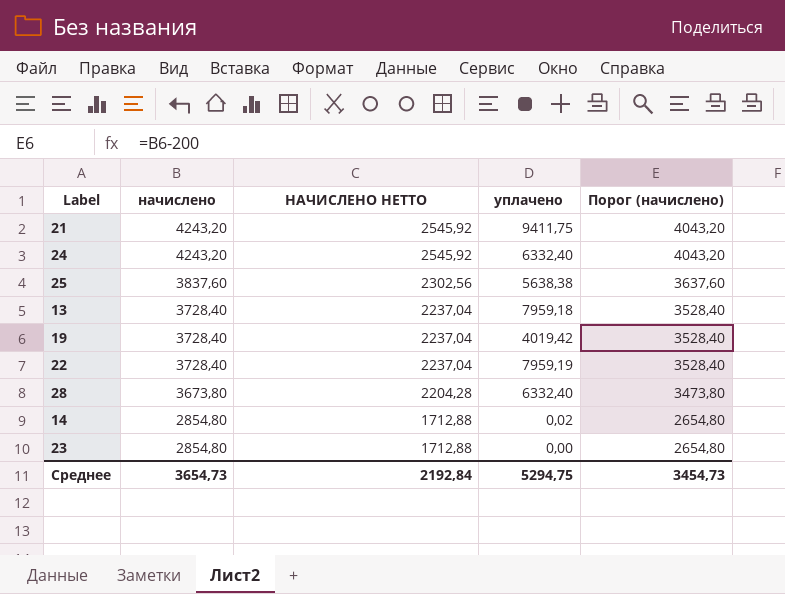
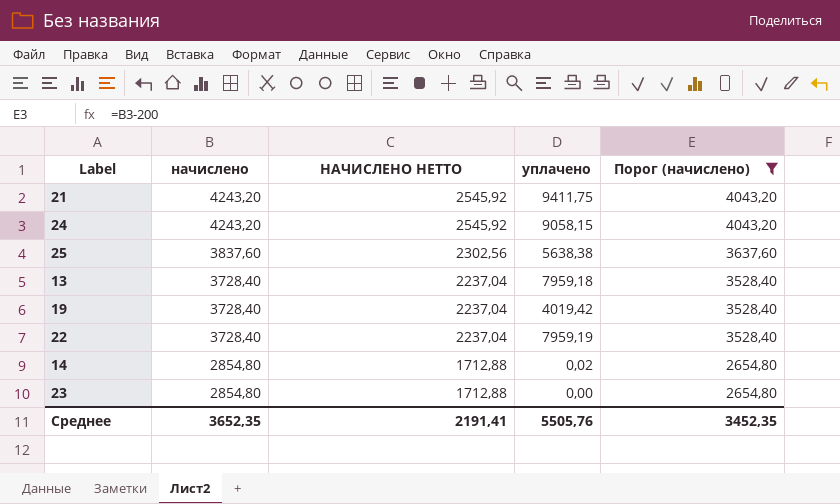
filter: none -> Порог (начислено) != 3473,80
24 | уплачено: 6332,40 -> 9058,15
Среднее | начислено: 3654,73 -> 3652,35
Среднее | НАЧИСЛЕНО НЕТТО: 2192,84 -> 2191,41
Среднее | уплачено: 5294,75 -> 5505,76
Среднее | Порог (начислено): 3454,73 -> 3452,35

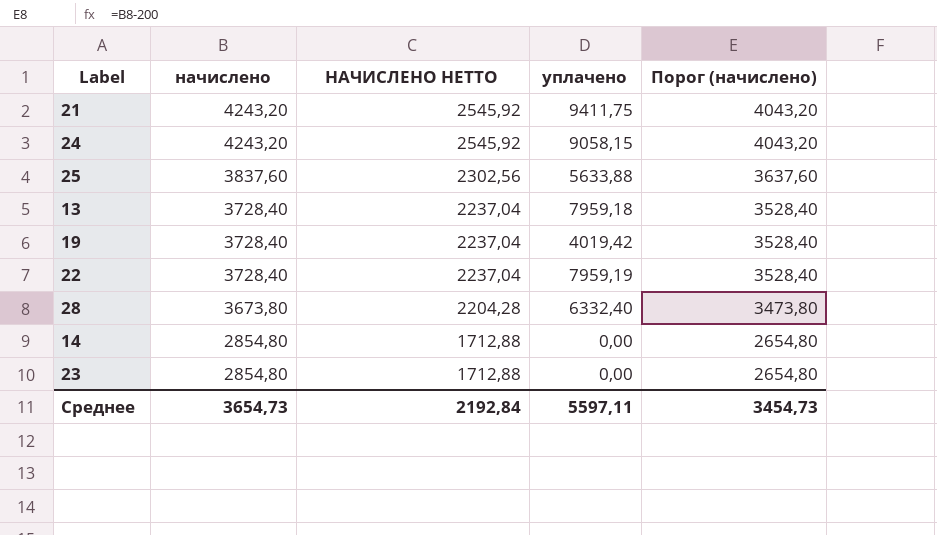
filter: Порог (начислено) != 3473,80 -> none
25 | уплачено: 5638,38 -> 5633,88
14 | уплачено: 0,02 -> 0,00
Среднее | начислено: 3652,35 -> 3654,73
Среднее | НАЧИСЛЕНО НЕТТО: 2191,41 -> 2192,84
Среднее | уплачено: 5505,76 -> 5597,11
Среднее | Порог (начислено): 3452,35 -> 3454,73

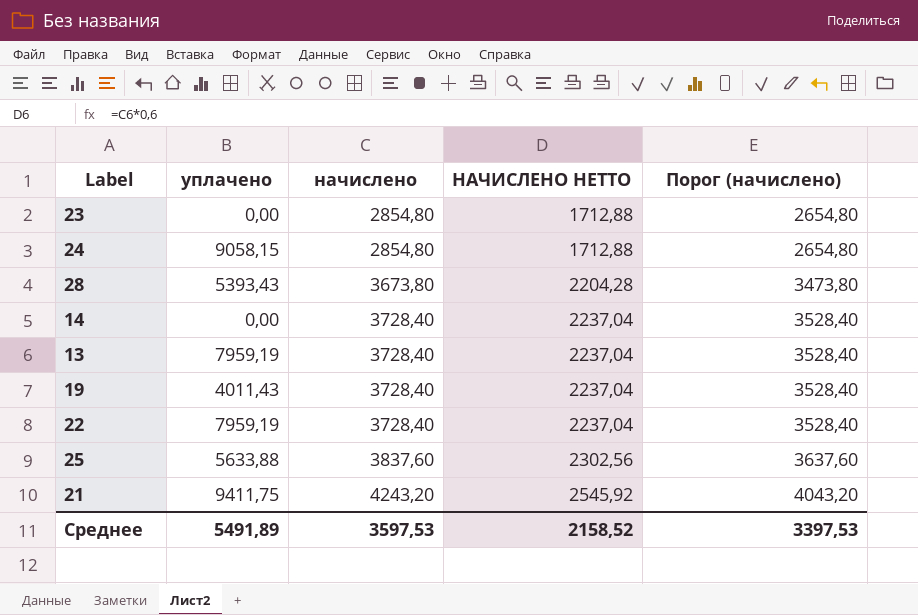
row order: начислено descending -> начислено ascending
column уплачено | position: 4 -> 2
24 | начислено: 4243,20 -> 2854,80
24 | НАЧИСЛЕНО НЕТТО: 2545,92 -> 1712,88
24 | Порог (начислено): 4043,20 -> 2654,80
28 | уплачено: 6332,40 -> 5393,43
14 | начислено: 2854,80 -> 3728,40
14 | НАЧИСЛЕНО НЕТТО: 1712,88 -> 2237,04
14 | Порог (начислено): 2654,80 -> 3528,40
13 | уплачено: 7959,18 -> 7959,19
19 | уплачено: 4019,42 -> 4011,43
Среднее | уплачено: 5597,11 -> 5491,89
Среднее | начислено: 3654,73 -> 3597,53
Среднее | НАЧИСЛЕНО НЕТТО: 2192,84 -> 2158,52
Среднее | Порог (начислено): 3454,73 -> 3397,53

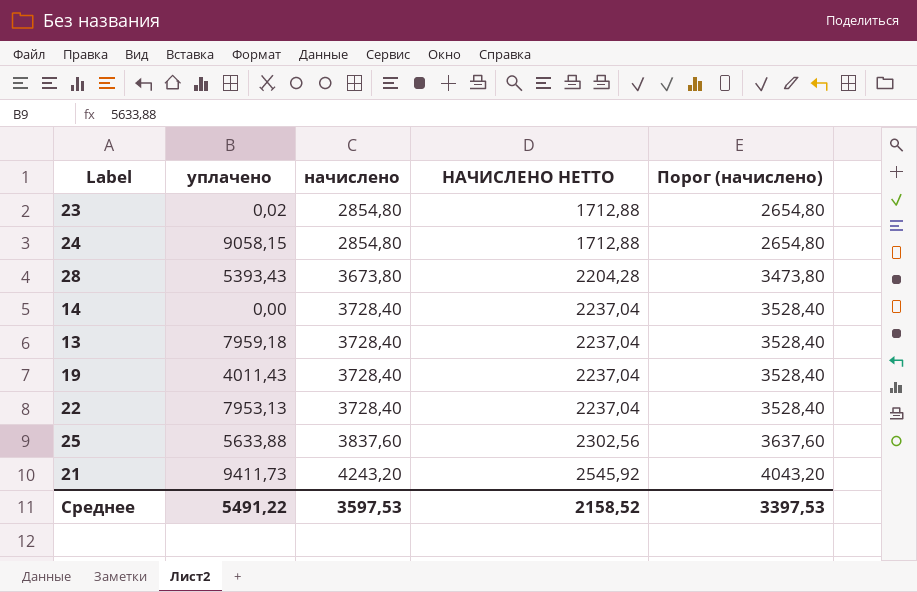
23 | уплачено: 0,00 -> 0,02
13 | уплачено: 7959,19 -> 7959,18
22 | уплачено: 7959,19 -> 7953,13
21 | уплачено: 9411,75 -> 9411,73
Среднее | уплачено: 5491,89 -> 5491,22

